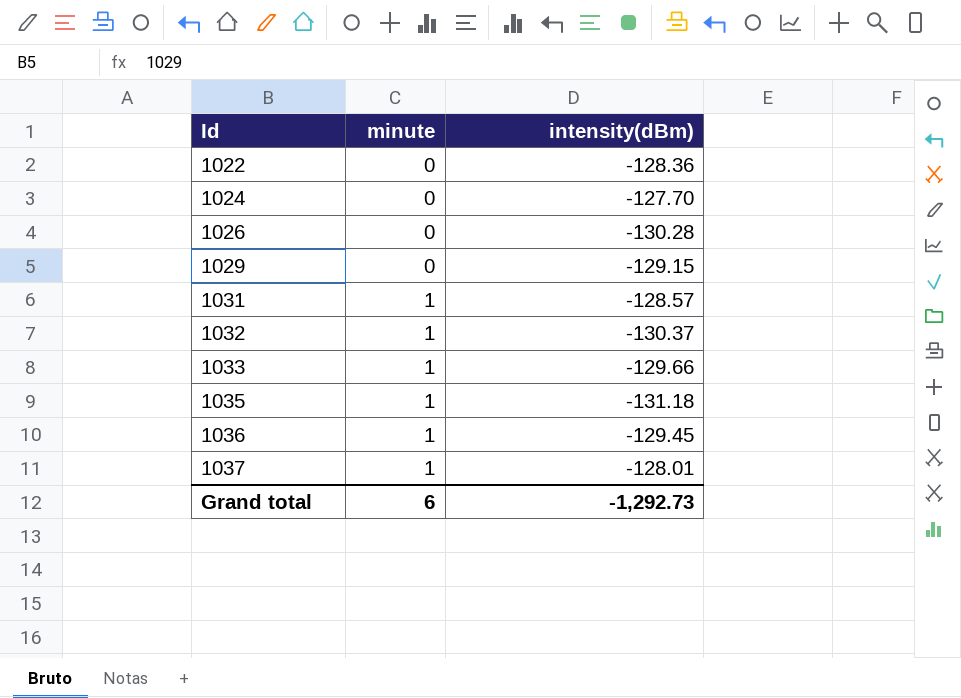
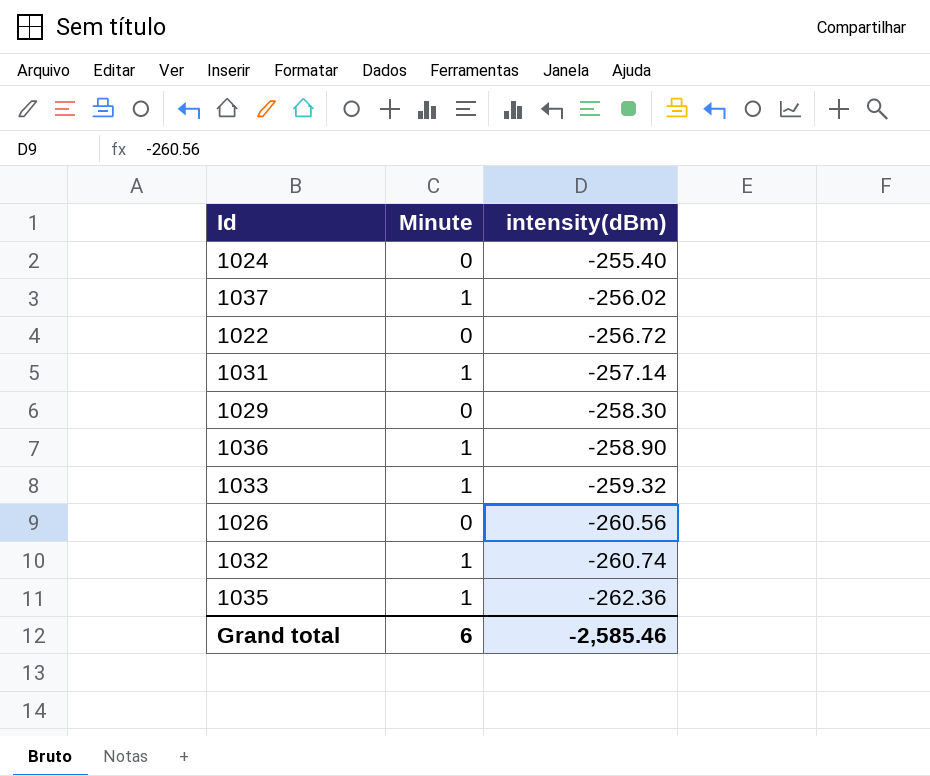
row order: Id ascending -> intensity(dBm) descending
column name: minute -> Minute
1024 | intensity(dBm): -127.70 -> -255.40
1037 | intensity(dBm): -128.01 -> -256.02
1022 | intensity(dBm): -128.36 -> -256.72
1031 | intensity(dBm): -128.57 -> -257.14
1029 | intensity(dBm): -129.15 -> -258.30
1036 | intensity(dBm): -129.45 -> -258.90
1033 | intensity(dBm): -129.66 -> -259.32
1026 | intensity(dBm): -130.28 -> -260.56
1032 | intensity(dBm): -130.37 -> -260.74
1035 | intensity(dBm): -131.18 -> -262.36
Grand total | intensity(dBm): -1,292.73 -> -2,585.46

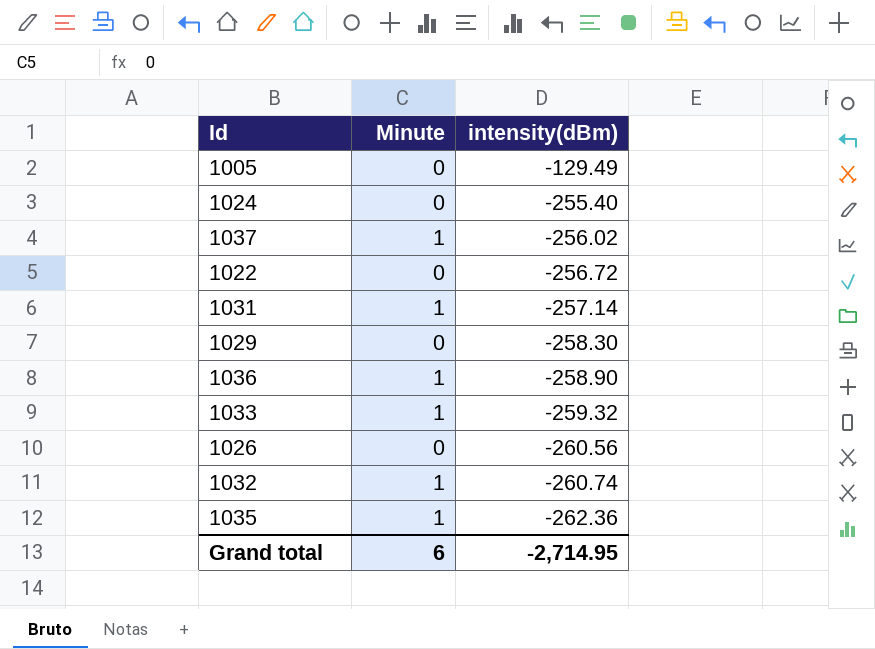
row 1005: none -> 0 | -129.49
Grand total | intensity(dBm): -2,585.46 -> -2,714.95

